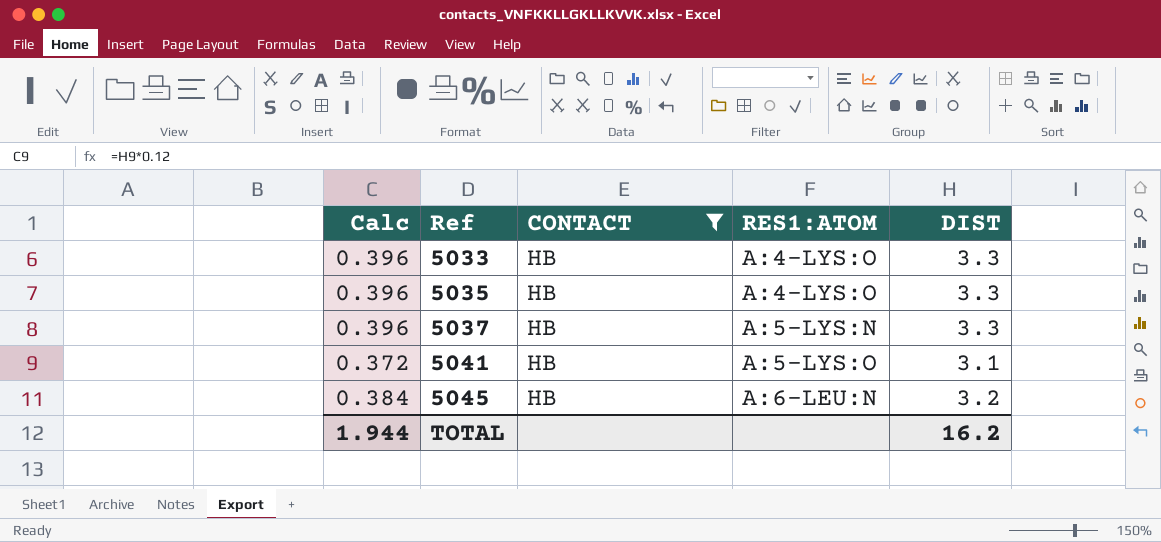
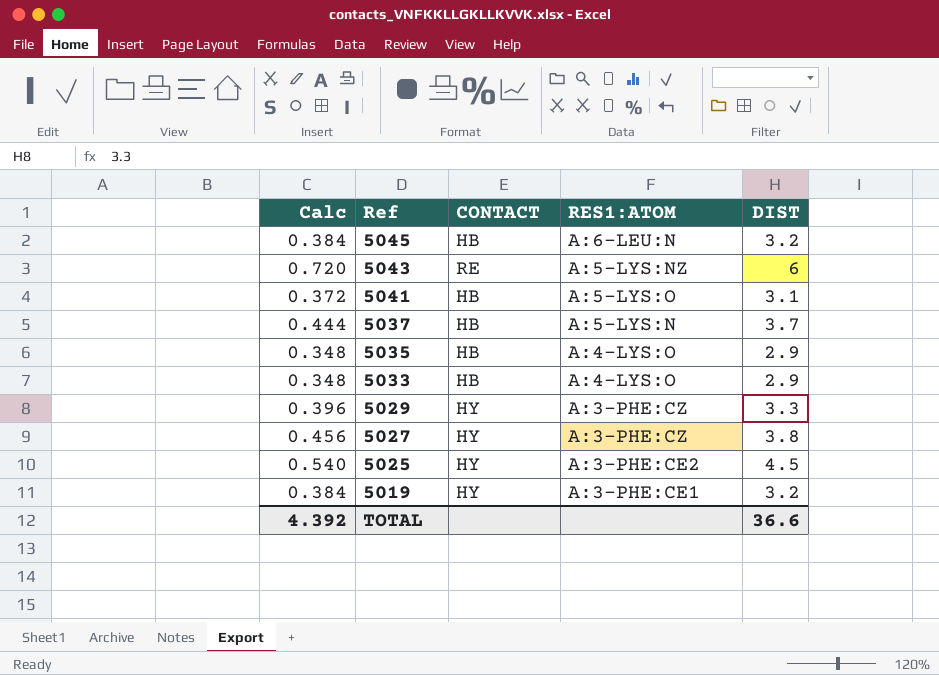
filter: CONTACT = HB -> none
row order: Ref ascending -> Ref descending
5037 | Calc: 0.396 -> 0.444
5037 | DIST: 3.3 -> 3.7
5035 | Calc: 0.396 -> 0.348
5035 | DIST: 3.3 -> 2.9
5033 | Calc: 0.396 -> 0.348
5033 | DIST: 3.3 -> 2.9
TOTAL | Calc: 1.944 -> 4.392
TOTAL | DIST: 16.2 -> 36.6

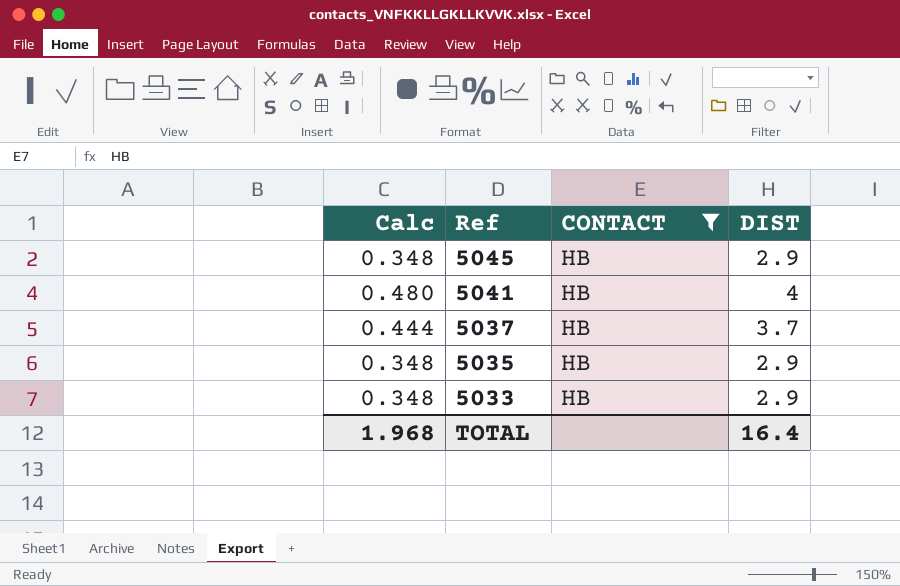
filter: none -> CONTACT = HB
column RES1:ATOM | position: 4 -> none
5045 | Calc: 0.384 -> 0.348
5045 | DIST: 3.2 -> 2.9
5041 | Calc: 0.372 -> 0.480
5041 | DIST: 3.1 -> 4
TOTAL | Calc: 4.392 -> 1.968
TOTAL | DIST: 36.6 -> 16.4

